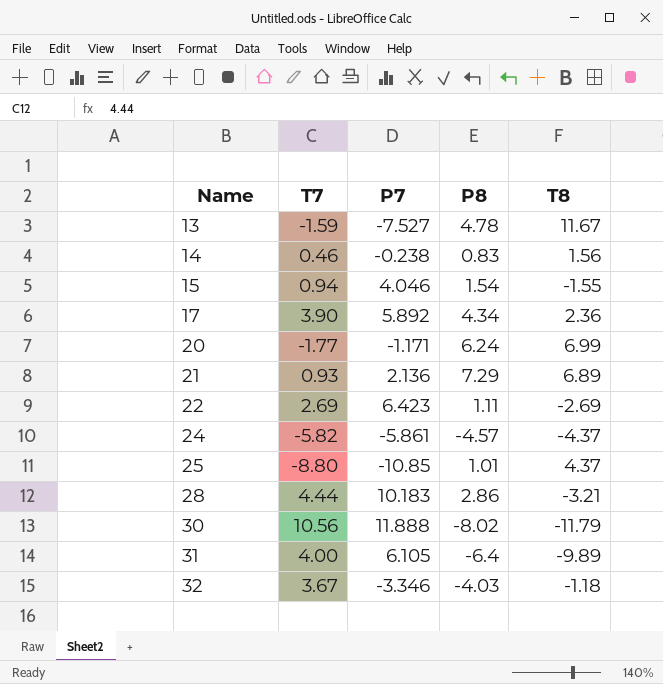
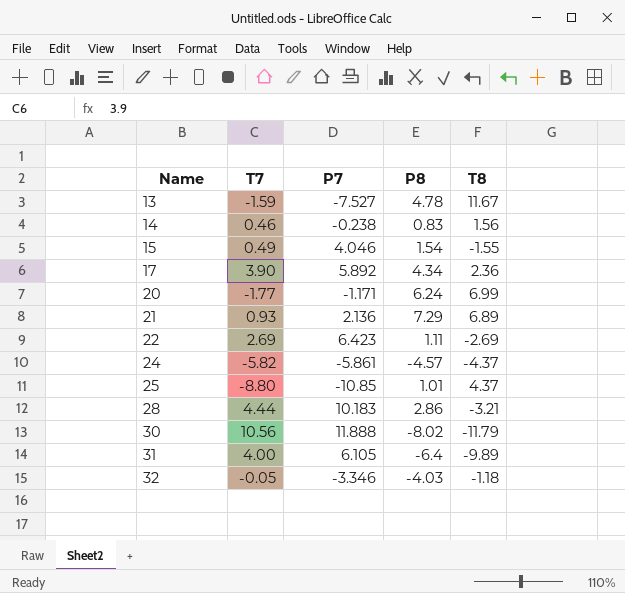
15 | T7: 0.94 -> 0.49
32 | T7: 3.67 -> -0.05

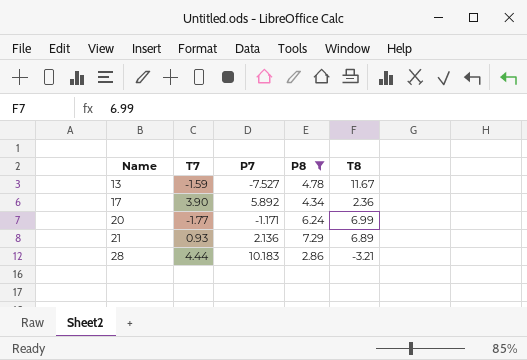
filter: none -> P8 >= 2.86

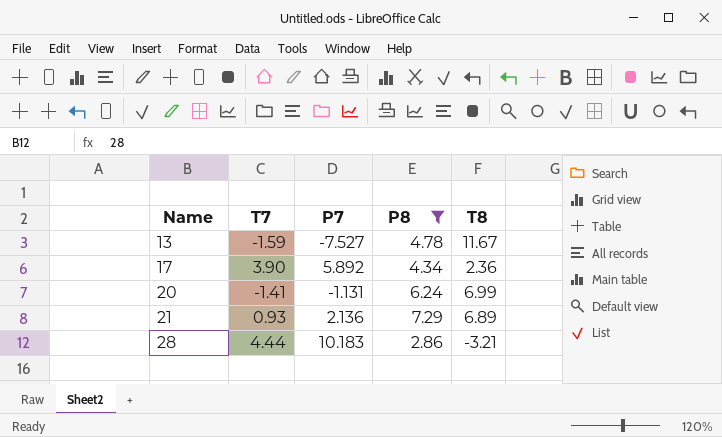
20 | T7: -1.77 -> -1.41
20 | P7: -1.171 -> -1.131

